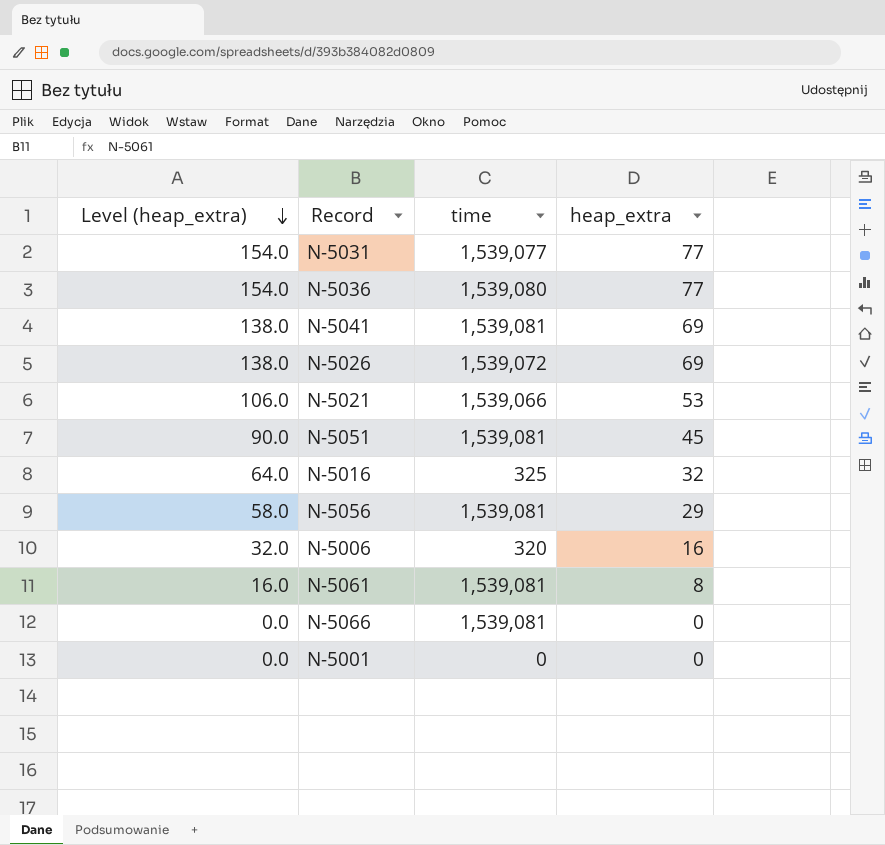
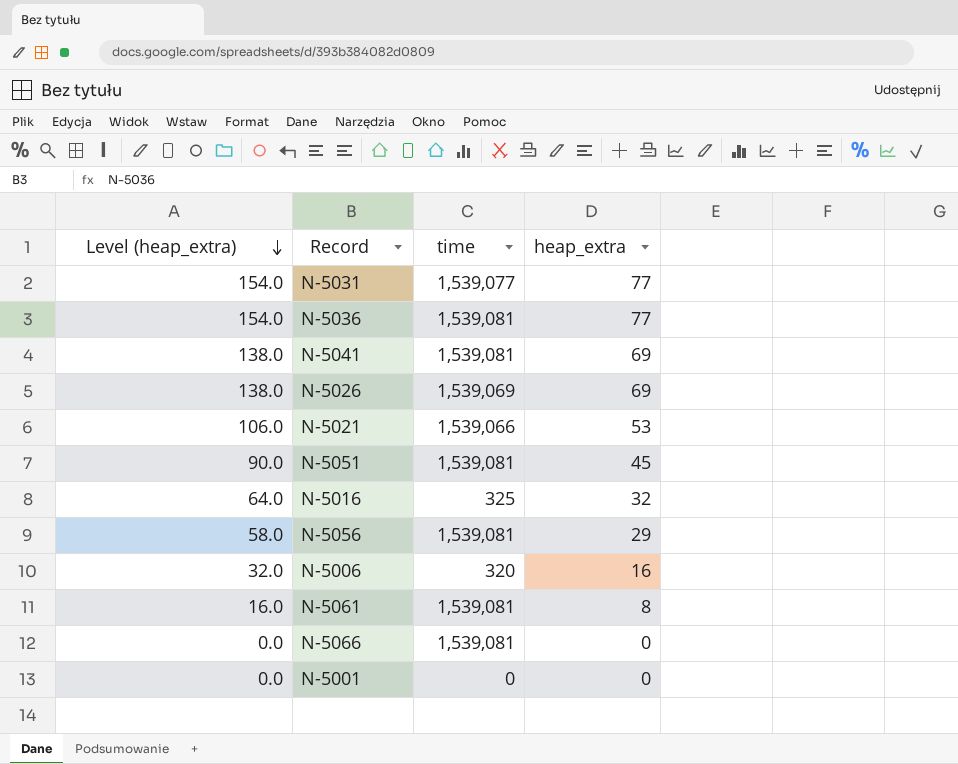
N-5036 | time: 1,539,080 -> 1,539,081
N-5026 | time: 1,539,072 -> 1,539,069

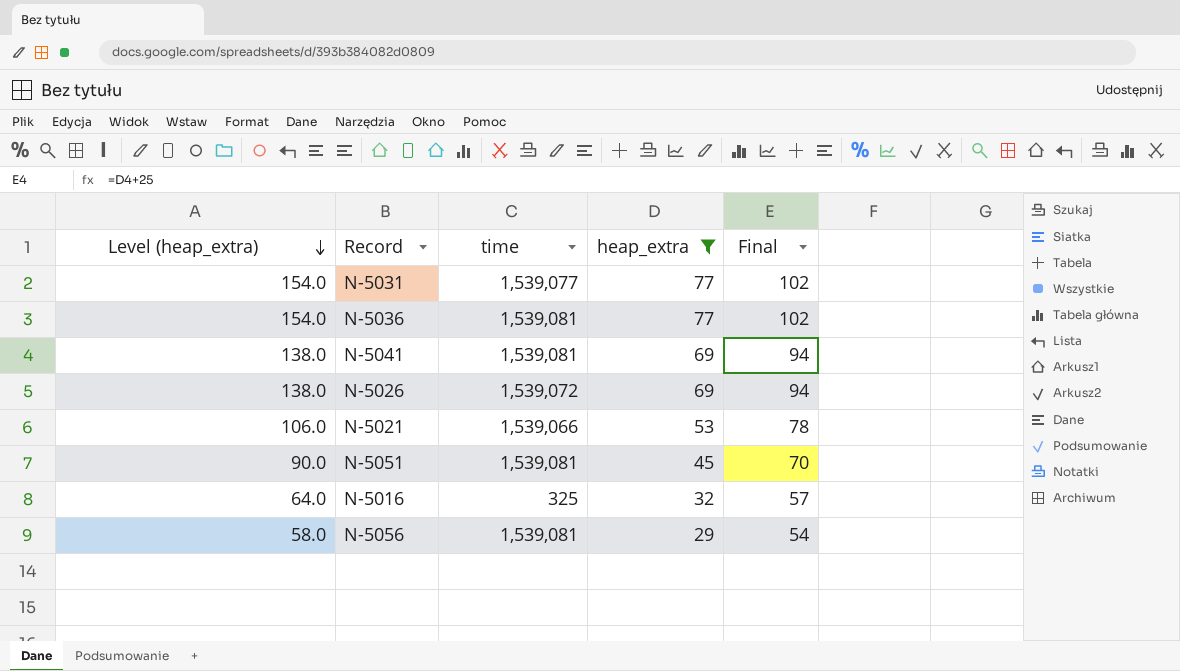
filter: none -> heap_extra >= 29
column Final | formula: none -> [heap_extra] + 25
N-5026 | time: 1,539,069 -> 1,539,072

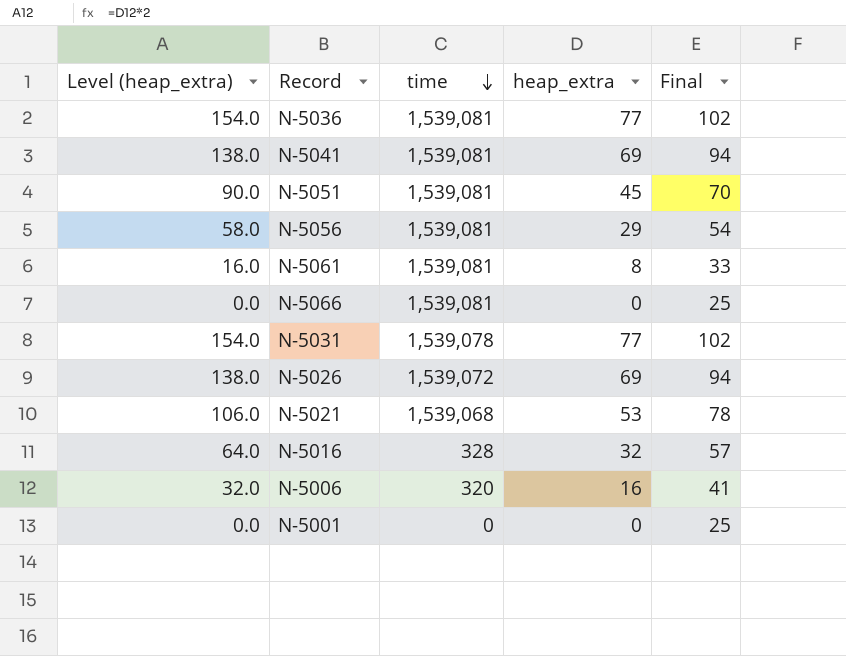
filter: heap_extra >= 29 -> none
row order: Level (heap_extra) descending -> time descending
N-5031 | time: 1,539,077 -> 1,539,078
N-5021 | time: 1,539,066 -> 1,539,068
N-5016 | time: 325 -> 328

